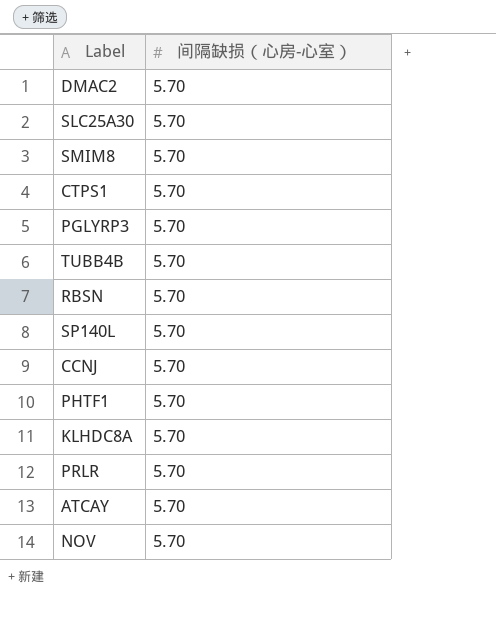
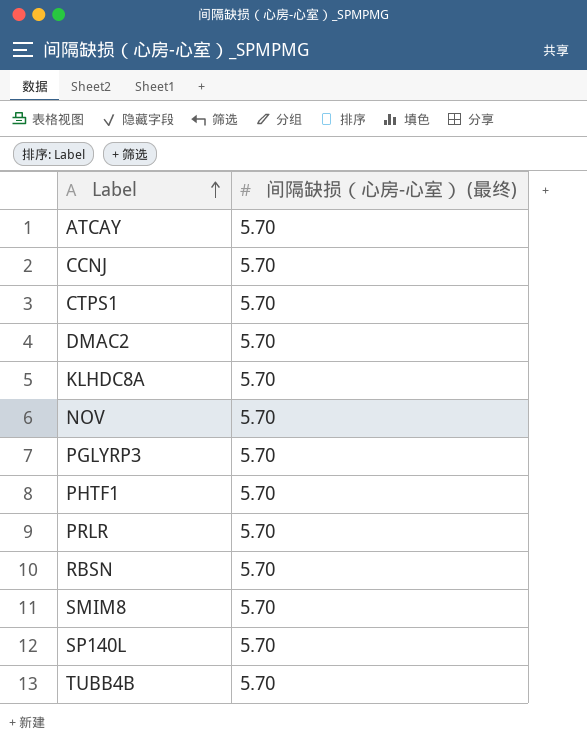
row order: none -> Label ascending
column name: 间隔缺损（心房-心室） -> 间隔缺损（心房-心室） (最终)
row SLC25A30: 5.70 -> none

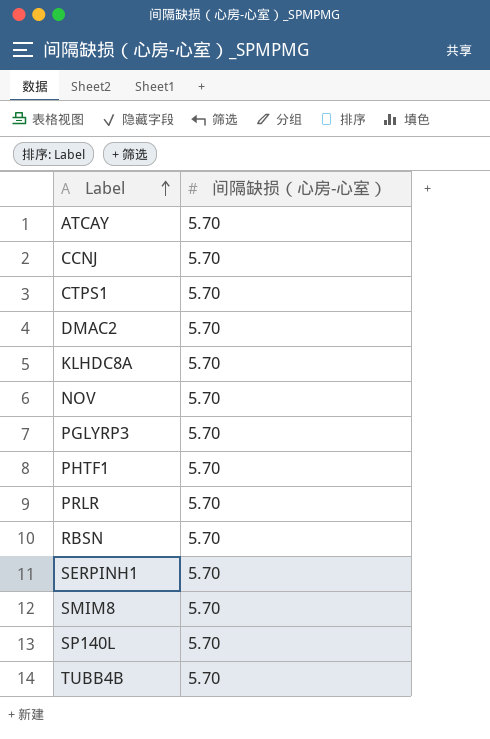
column name: 间隔缺损（心房-心室） (最终) -> 间隔缺损（心房-心室）
row SERPINH1: none -> 5.70

